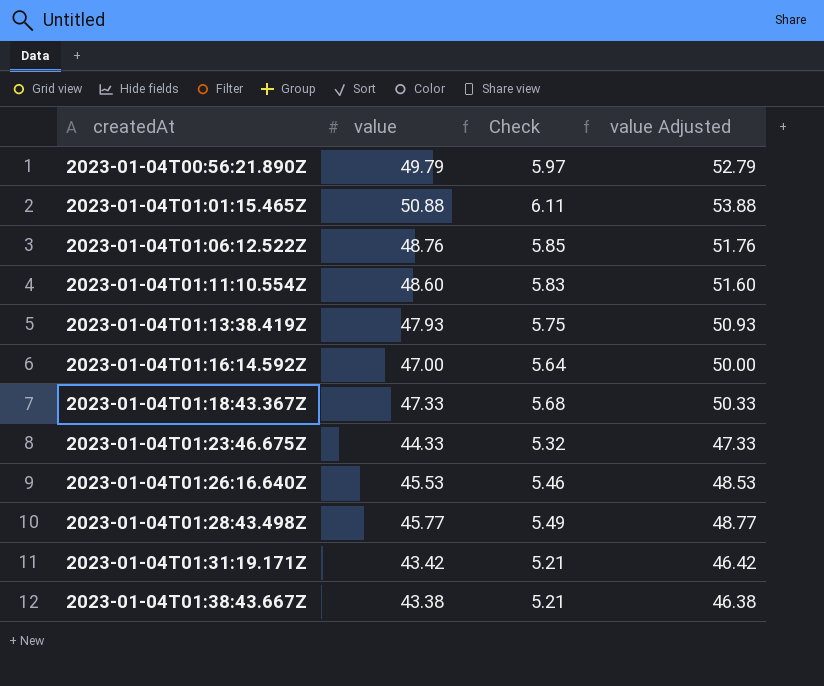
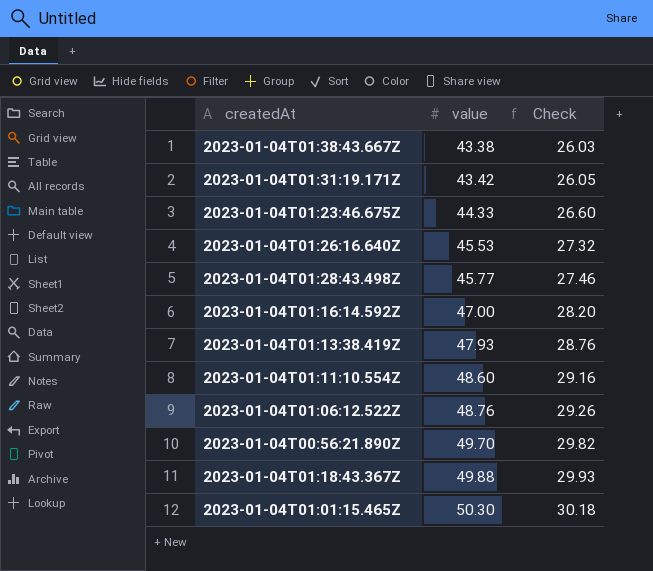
row order: createdAt ascending -> value ascending
column value Adjusted | formula: [value] + 3 -> none
column Check | formula: [value] * 0.12 -> [value] * 0.6
2023-01-04T00:56:21.890Z | value: 49.79 -> 49.70
2023-01-04T01:18:43.367Z | value: 47.33 -> 49.88
2023-01-04T01:01:15.465Z | value: 50.88 -> 50.30

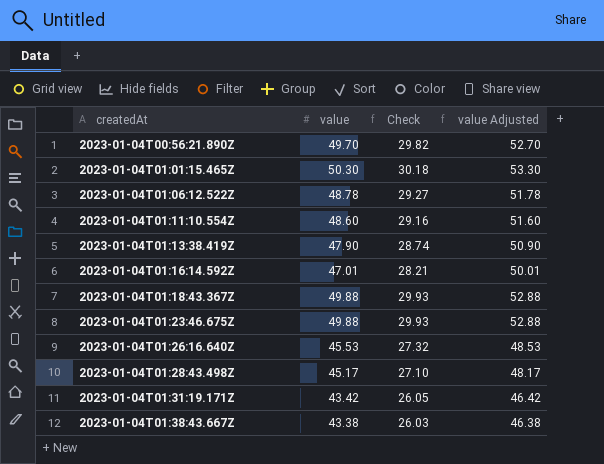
row order: value ascending -> createdAt ascending
column value Adjusted | formula: none -> [value] + 3
2023-01-04T01:06:12.522Z | value: 48.76 -> 48.78
2023-01-04T01:06:12.522Z | Check: 29.26 -> 29.27
2023-01-04T01:13:38.419Z | value: 47.93 -> 47.90
2023-01-04T01:13:38.419Z | Check: 28.76 -> 28.74
2023-01-04T01:16:14.592Z | value: 47.00 -> 47.01
2023-01-04T01:16:14.592Z | Check: 28.20 -> 28.21
2023-01-04T01:23:46.675Z | value: 44.33 -> 49.88
2023-01-04T01:23:46.675Z | Check: 26.60 -> 29.93
2023-01-04T01:28:43.498Z | value: 45.77 -> 45.17
2023-01-04T01:28:43.498Z | Check: 27.46 -> 27.10

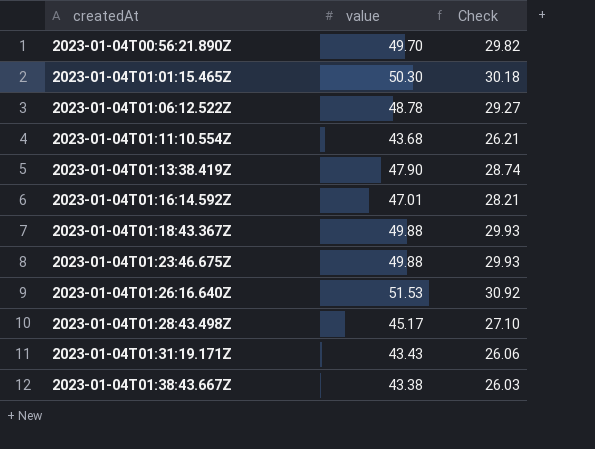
column value Adjusted | formula: [value] + 3 -> none
2023-01-04T01:11:10.554Z | value: 48.60 -> 43.68
2023-01-04T01:11:10.554Z | Check: 29.16 -> 26.21
2023-01-04T01:26:16.640Z | value: 45.53 -> 51.53
2023-01-04T01:26:16.640Z | Check: 27.32 -> 30.92
2023-01-04T01:31:19.171Z | value: 43.42 -> 43.43
2023-01-04T01:31:19.171Z | Check: 26.05 -> 26.06

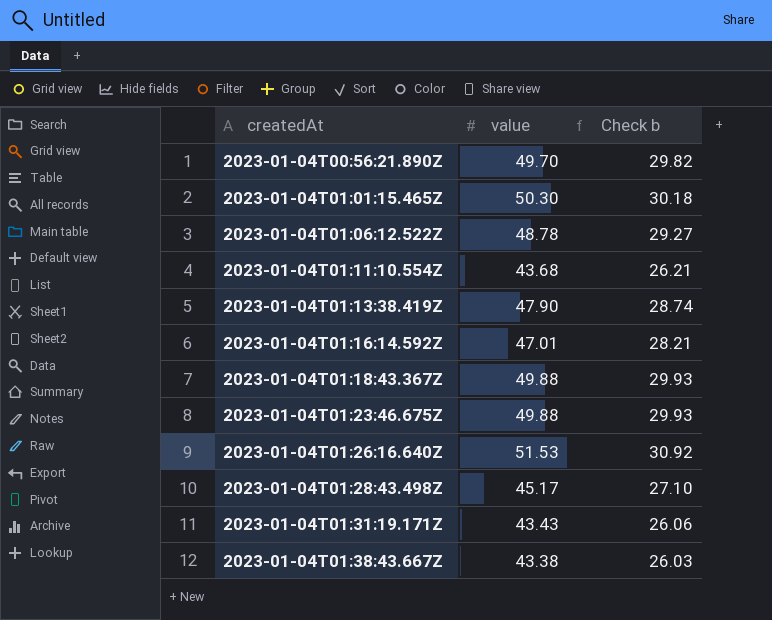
column name: Check -> Check b

